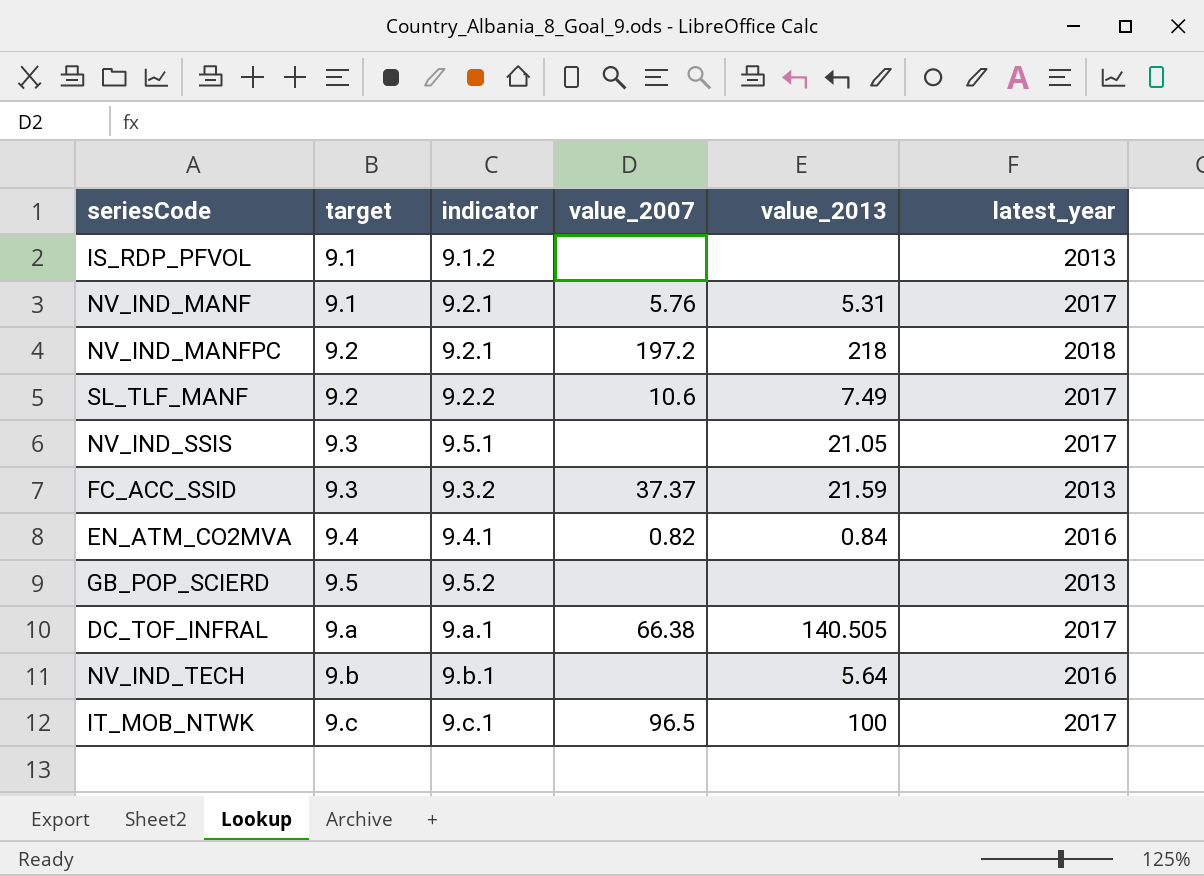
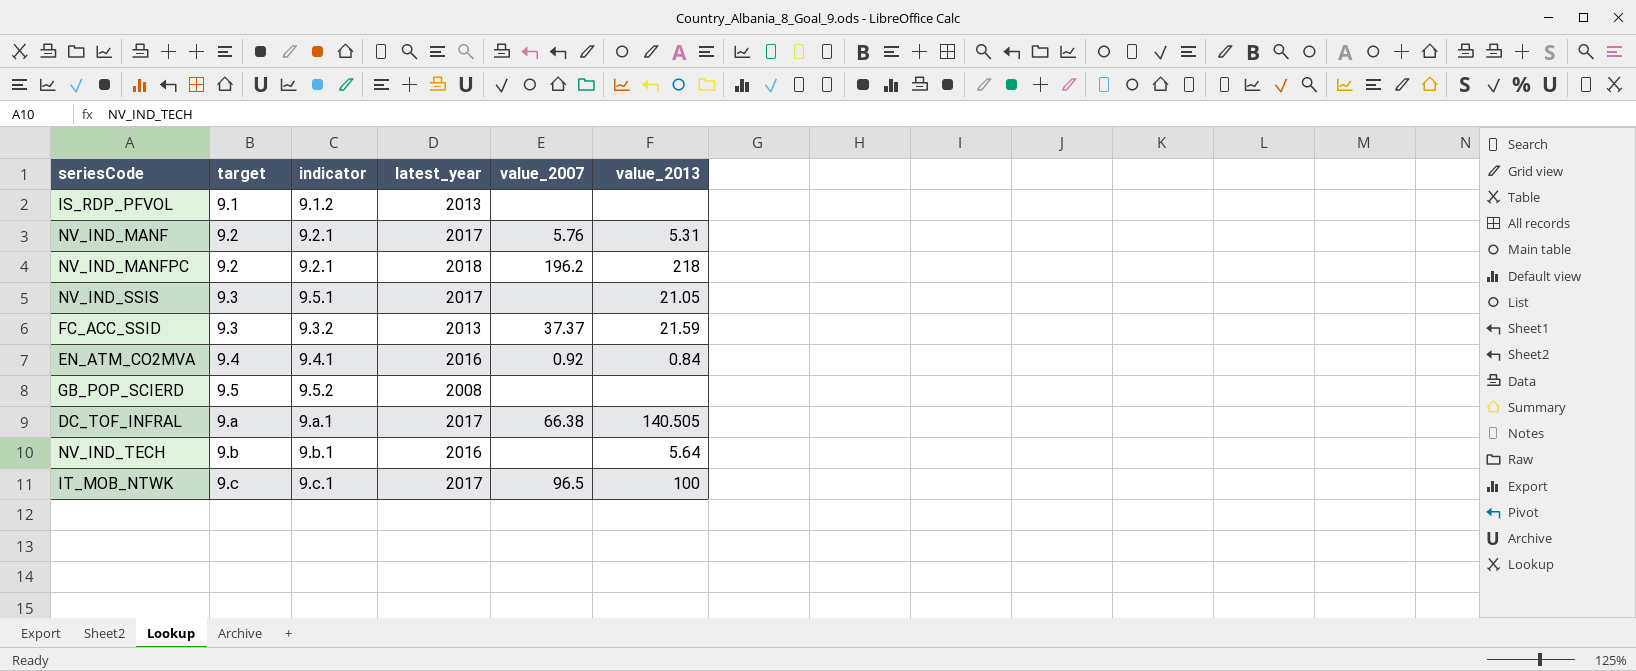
column latest_year | position: 6 -> 4
row SL_TLF_MANF: 9.2 | 9.2.2 | 10.6 | 7.49 | 2017 -> none
NV_IND_MANF | target: 9.1 -> 9.2
NV_IND_MANFPC | value_2007: 197.2 -> 196.2
EN_ATM_CO2MVA | value_2007: 0.82 -> 0.92
GB_POP_SCIERD | latest_year: 2013 -> 2008

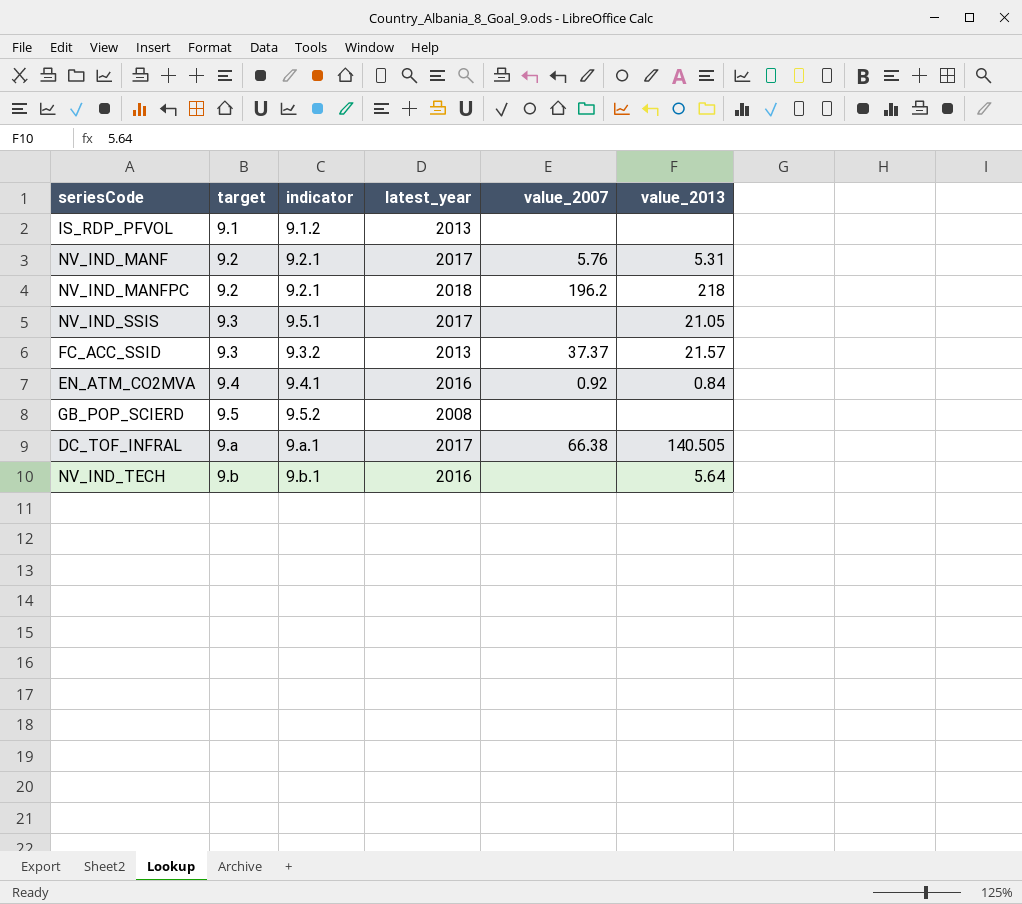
row IT_MOB_NTWK: 9.c | 9.c.1 | 2017 | 96.5 | 100 -> none
FC_ACC_SSID | value_2013: 21.59 -> 21.57

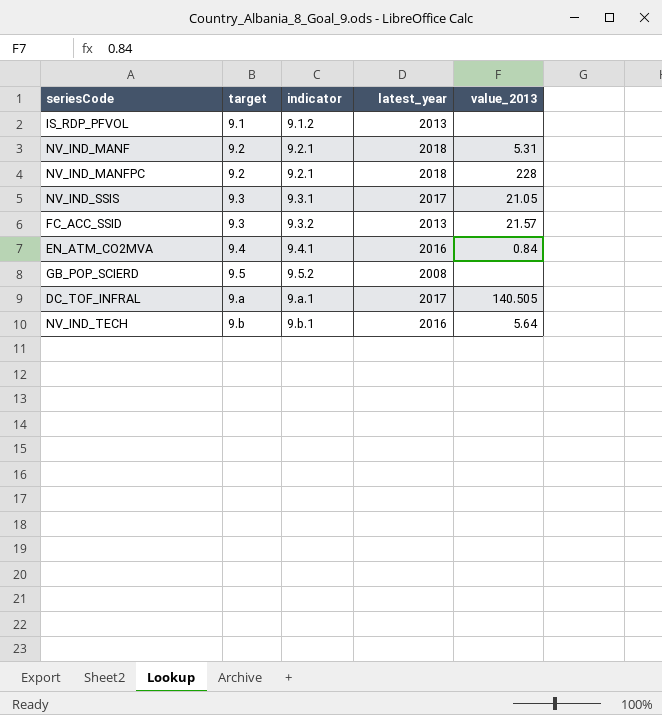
column value_2007 | position: 5 -> none
NV_IND_MANF | latest_year: 2017 -> 2018
NV_IND_MANFPC | value_2013: 218 -> 228
NV_IND_SSIS | indicator: 9.5.1 -> 9.3.1

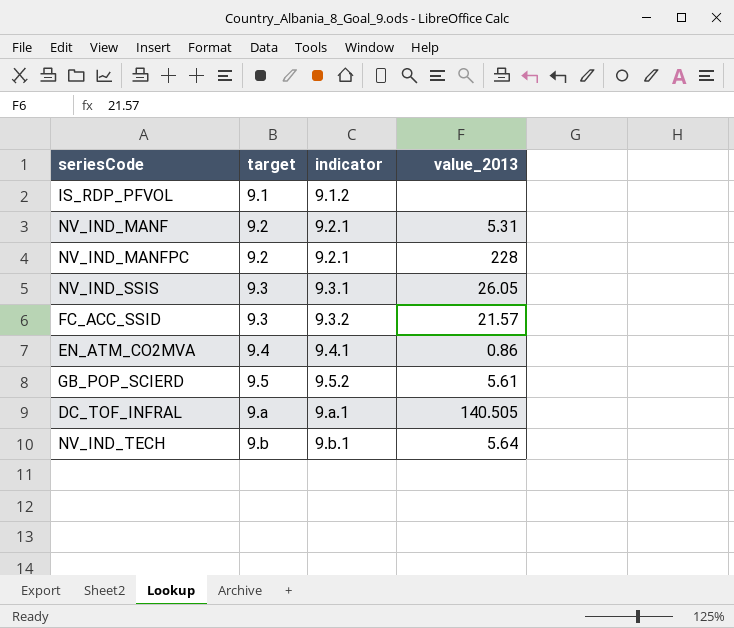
column latest_year | position: 4 -> none
NV_IND_SSIS | value_2013: 21.05 -> 26.05
EN_ATM_CO2MVA | value_2013: 0.84 -> 0.86
GB_POP_SCIERD | value_2013: none -> 5.61

